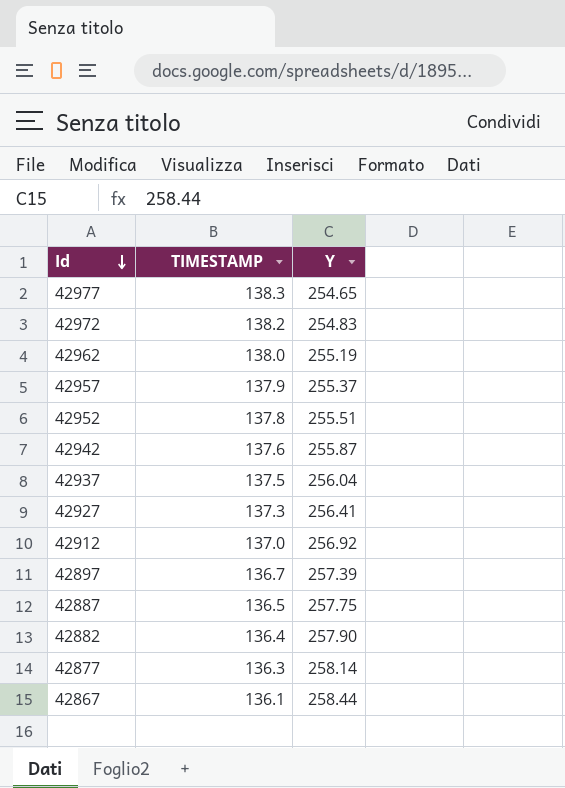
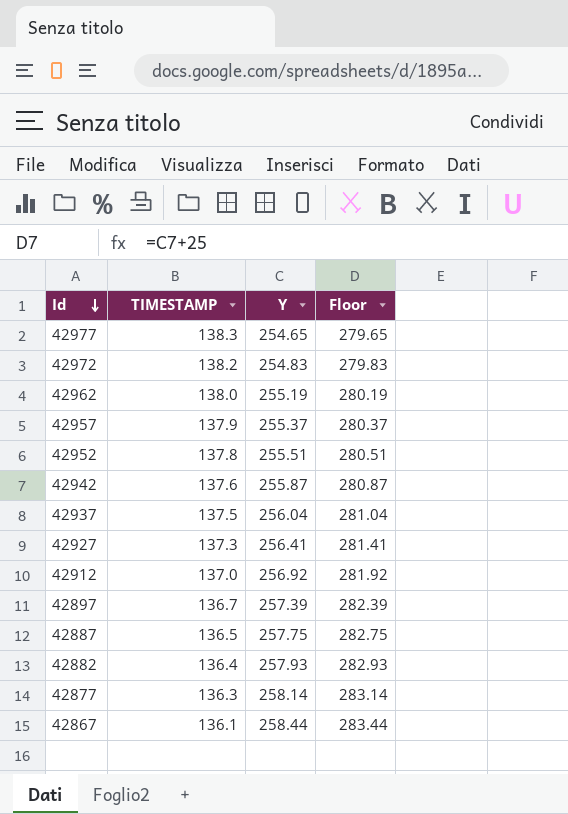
column Floor | formula: none -> [Y] + 25
42882 | Y: 257.90 -> 257.93

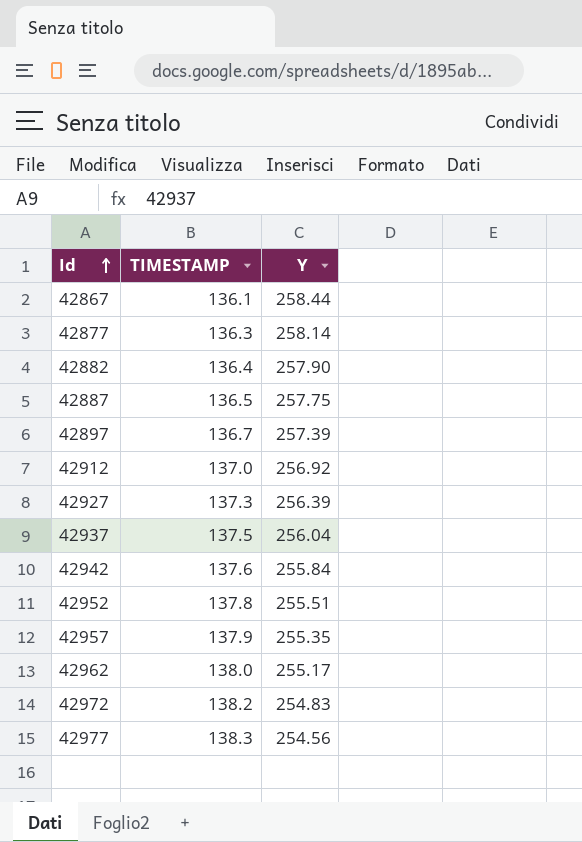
row order: Id descending -> Id ascending
column Floor | formula: [Y] + 25 -> none
42882 | Y: 257.93 -> 257.90
42927 | Y: 256.41 -> 256.39
42942 | Y: 255.87 -> 255.84
42957 | Y: 255.37 -> 255.35
42962 | Y: 255.19 -> 255.17
42977 | Y: 254.65 -> 254.56

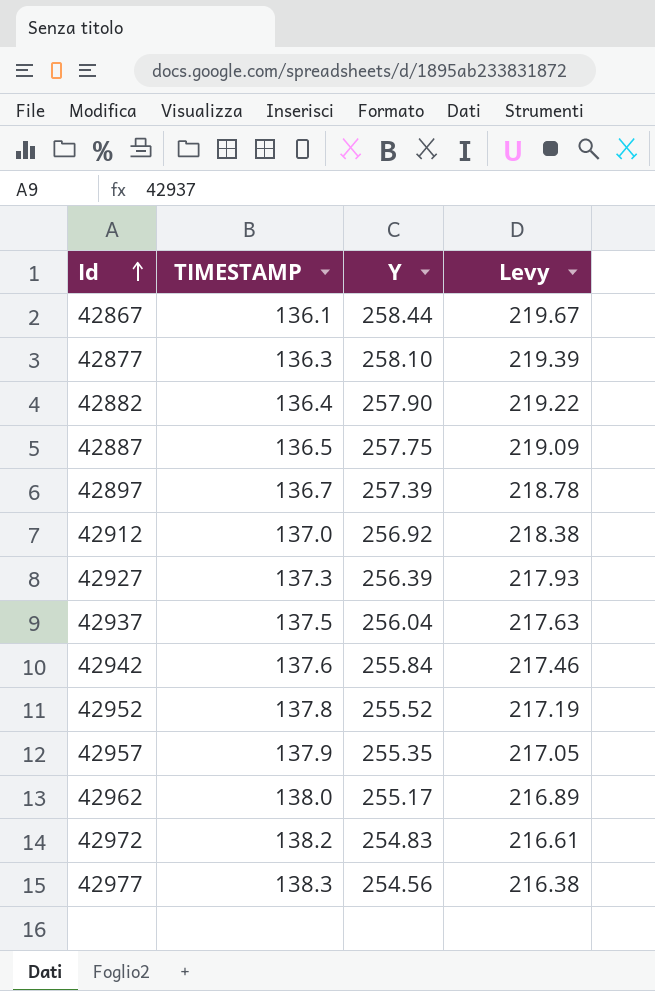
column Levy | formula: none -> [Y] * 0.85
42877 | Y: 258.14 -> 258.10
42952 | Y: 255.51 -> 255.52

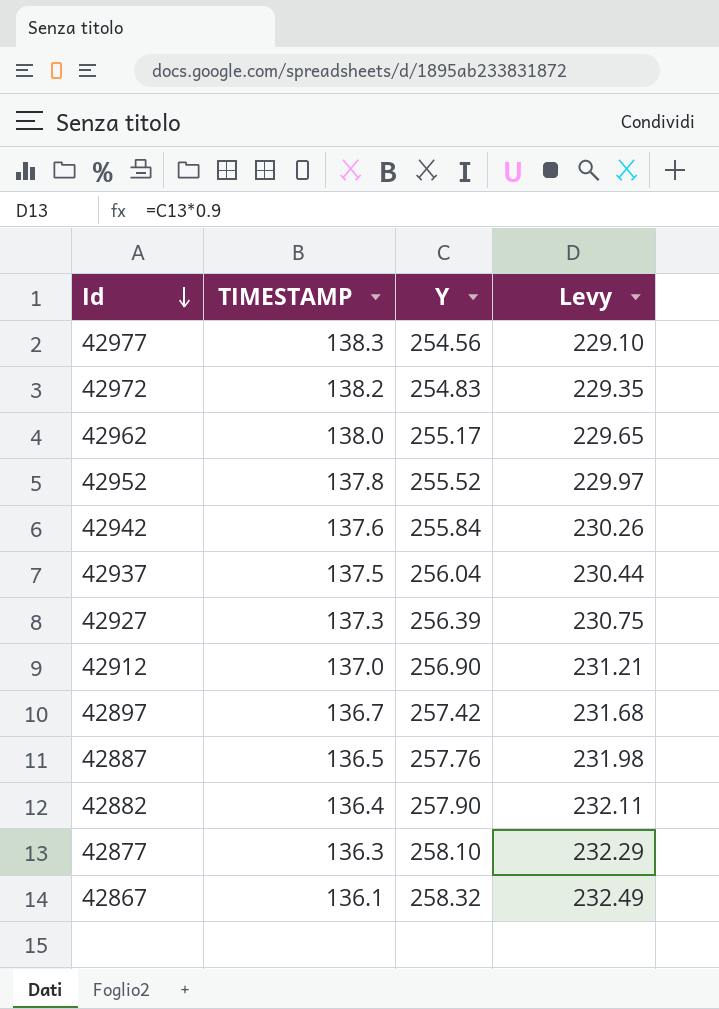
row order: Id ascending -> Id descending
column Levy | formula: [Y] * 0.85 -> [Y] * 0.9
row 42957: 137.9 | 255.35 | 217.05 -> none
42912 | Y: 256.92 -> 256.90
42897 | Y: 257.39 -> 257.42
42887 | Y: 257.75 -> 257.76
42867 | Y: 258.44 -> 258.32

